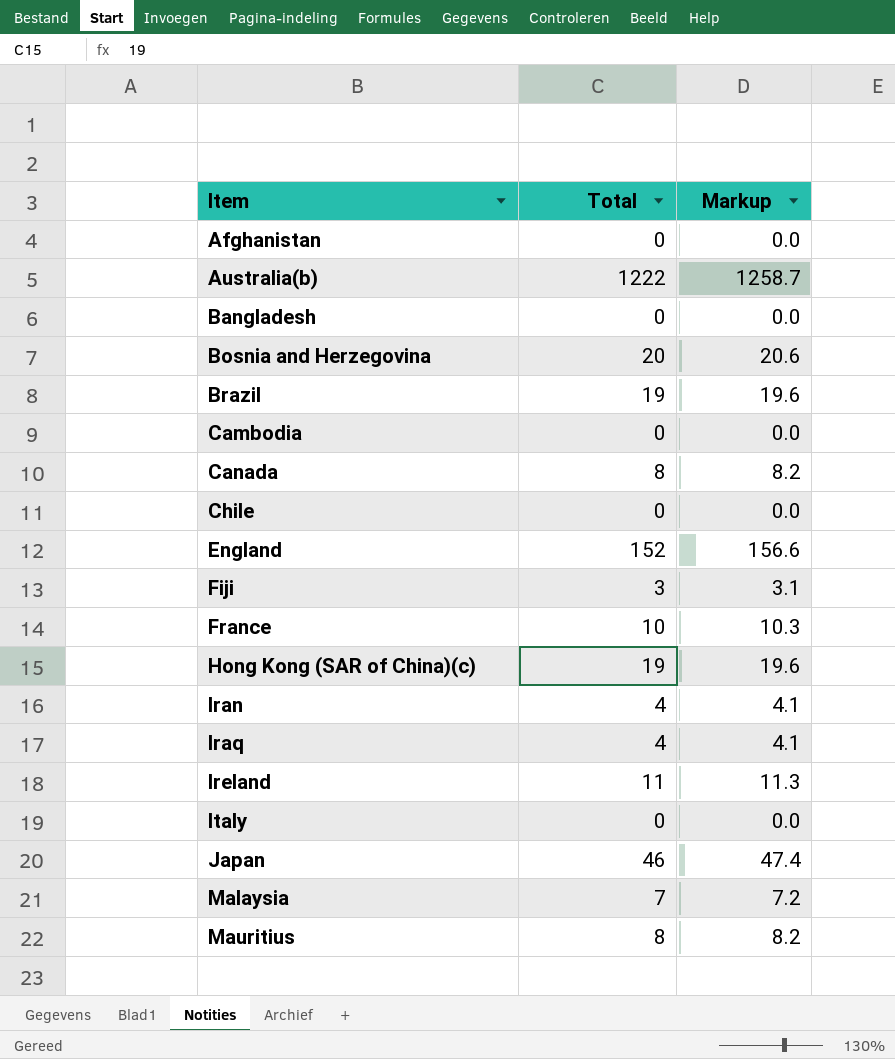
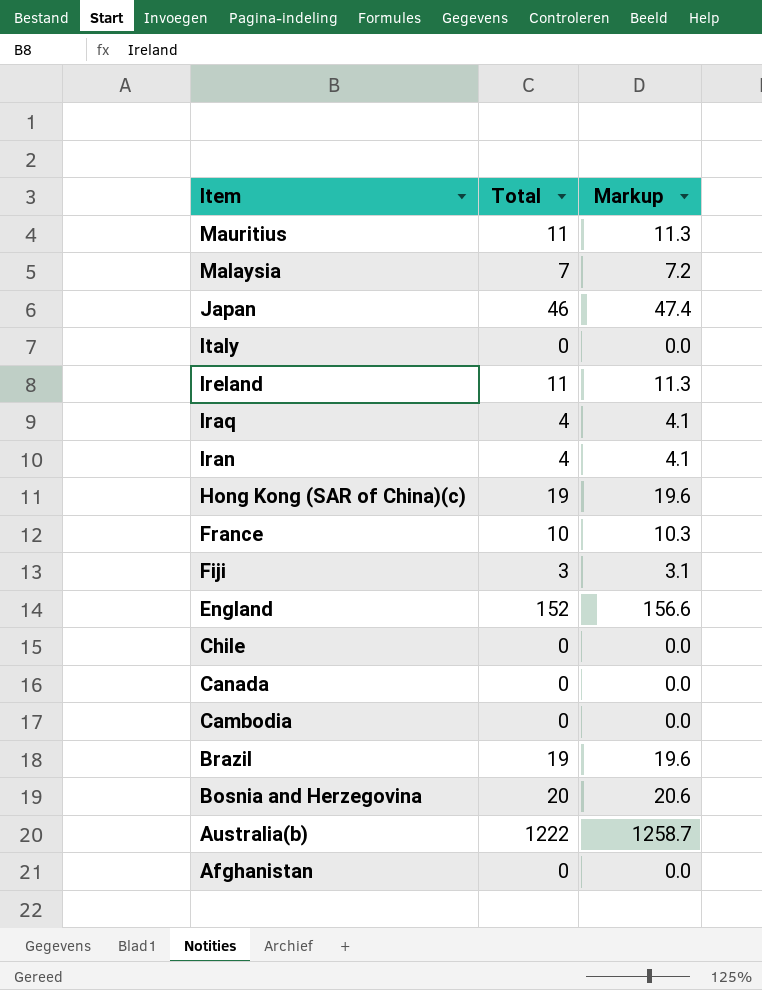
row order: Item ascending -> Item descending
row Bangladesh: 0 | 0.0 -> none
Mauritius | Total: 8 -> 11
Mauritius | Markup: 8.2 -> 11.3
Canada | Total: 8 -> 0
Canada | Markup: 8.2 -> 0.0

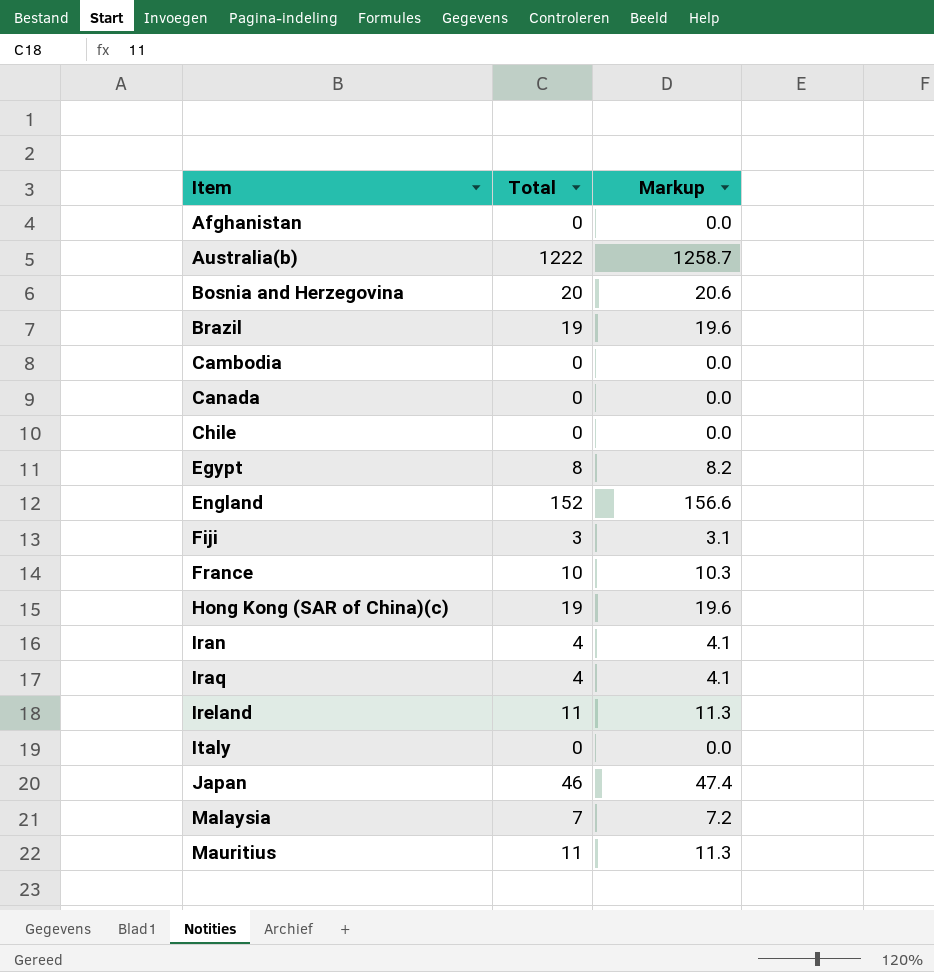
row order: Item descending -> Item ascending
row Egypt: none -> 8 | 8.2

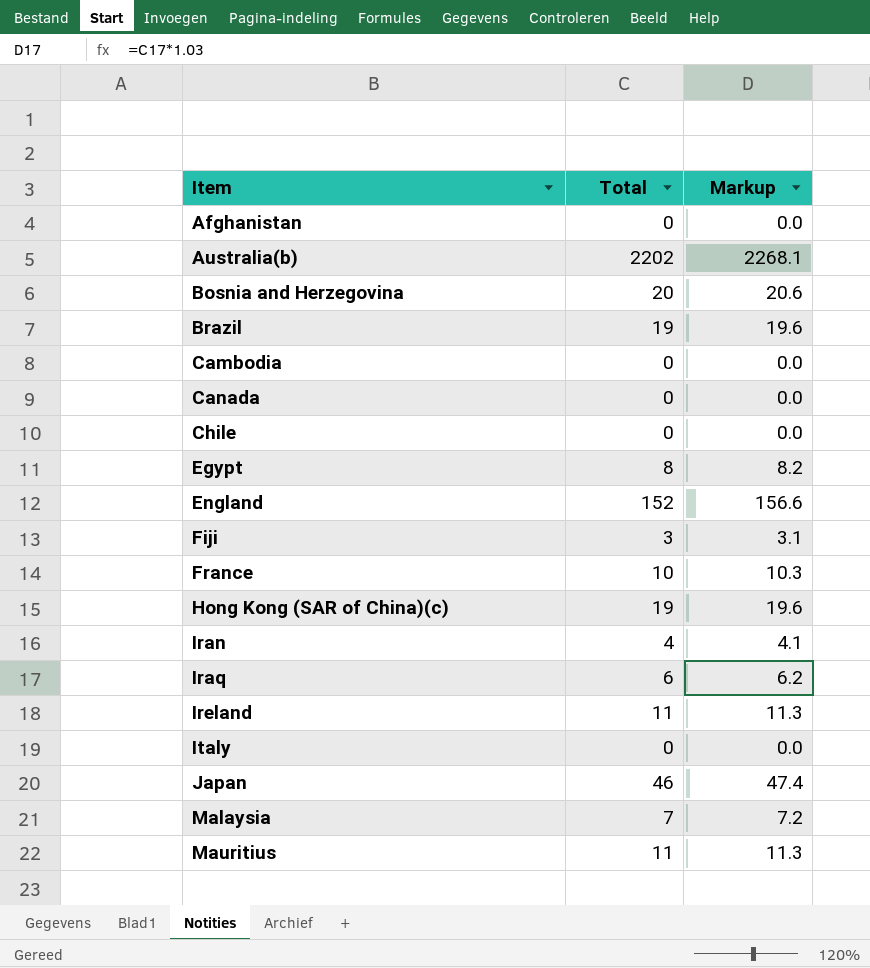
Australia(b) | Total: 1222 -> 2202
Australia(b) | Markup: 1258.7 -> 2268.1
Iraq | Total: 4 -> 6
Iraq | Markup: 4.1 -> 6.2

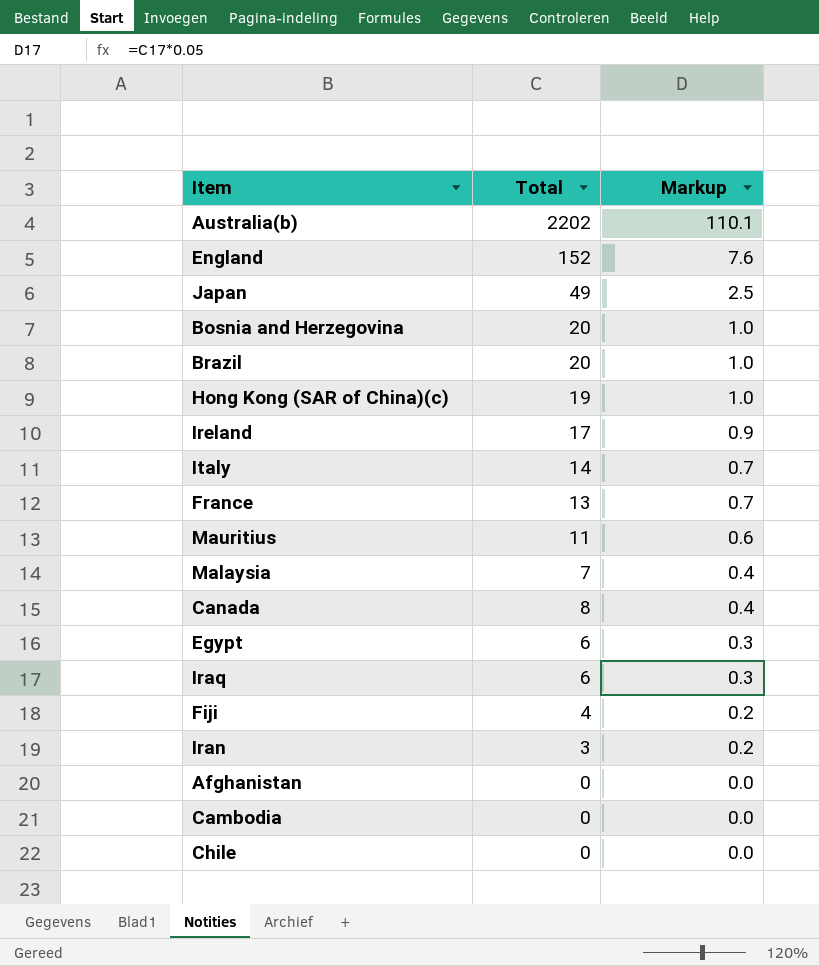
row order: Item ascending -> Markup descending
column Markup | formula: [Total] * 1.03 -> [Total] * 0.05
Japan | Total: 46 -> 49
Brazil | Total: 19 -> 20
Ireland | Total: 11 -> 17
Italy | Total: 0 -> 14
France | Total: 10 -> 13
Canada | Total: 0 -> 8
Egypt | Total: 8 -> 6
Fiji | Total: 3 -> 4
Iran | Total: 4 -> 3

